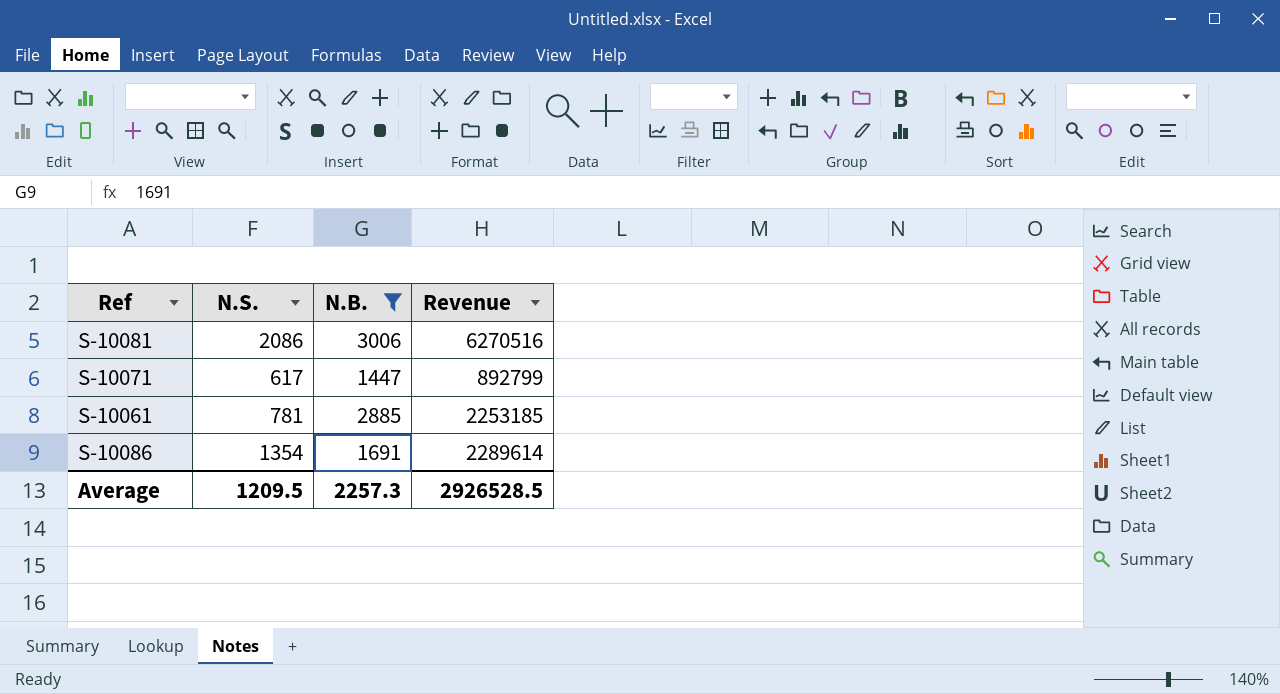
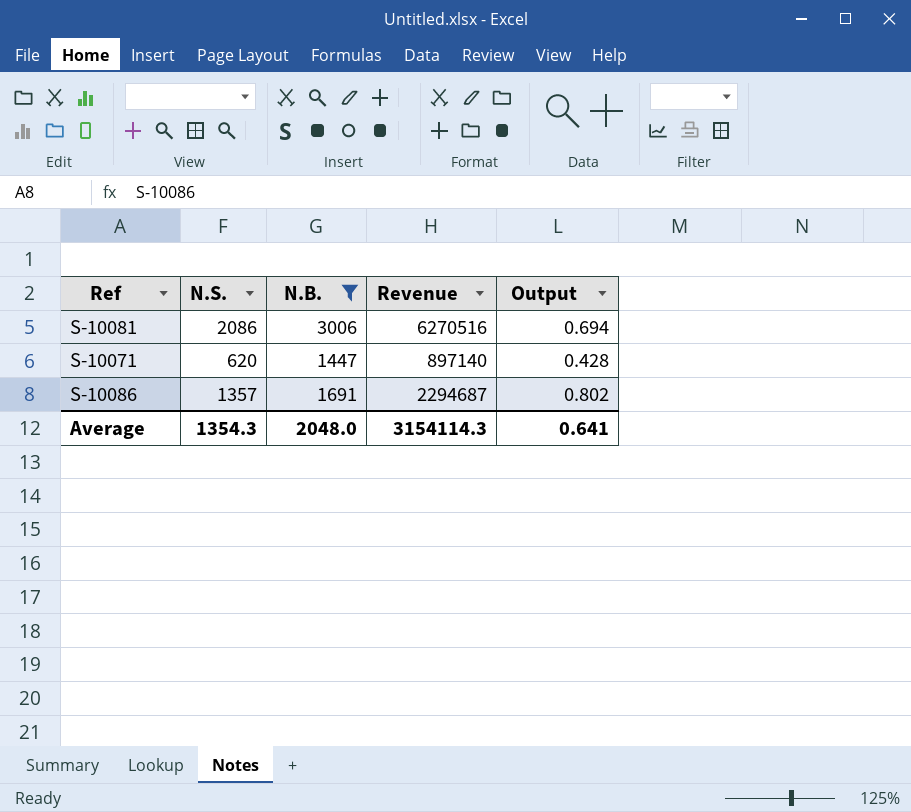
column Output | formula: none -> [N.S.] / [N.B.]
row S-10061: 781 | 2885 | 2253185 -> none
S-10071 | N.S.: 617 -> 620
S-10071 | Revenue: 892799 -> 897140
S-10086 | N.S.: 1354 -> 1357
S-10086 | Revenue: 2289614 -> 2294687
Average | N.S.: 1209.5 -> 1354.3
Average | N.B.: 2257.3 -> 2048.0
Average | Revenue: 2926528.5 -> 3154114.3

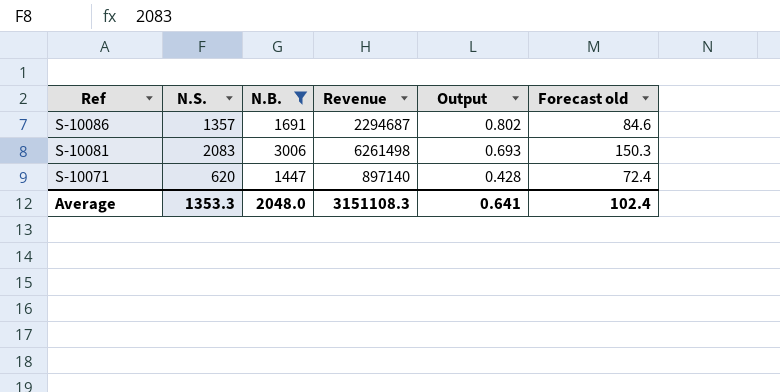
row order: none -> Ref descending
column Forecast old | formula: none -> [N.B.] * 0.05
S-10081 | N.S.: 2086 -> 2083
S-10081 | Revenue: 6270516 -> 6261498
S-10081 | Output: 0.694 -> 0.693
Average | N.S.: 1354.3 -> 1353.3
Average | Revenue: 3154114.3 -> 3151108.3

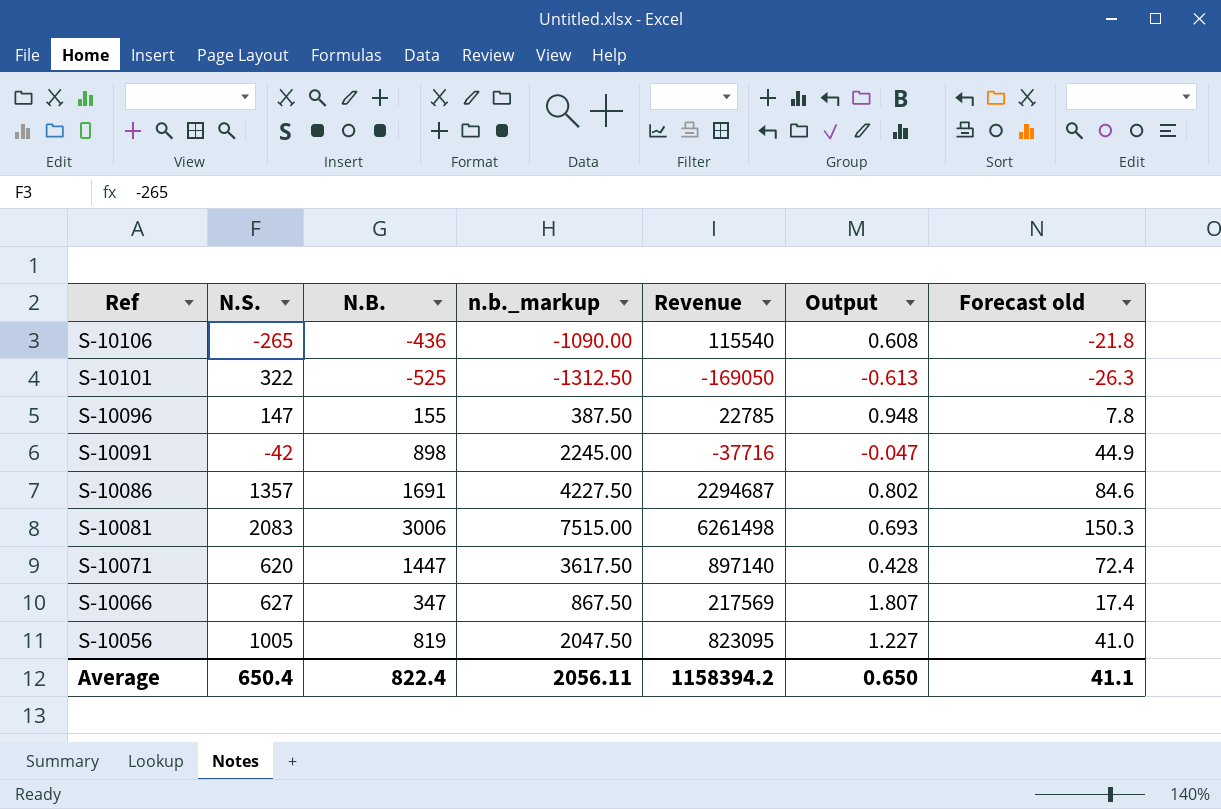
filter: N.B. >= 1447 -> none
column n.b._markup | formula: none -> [N.B.] * 2.5
Average | N.S.: 1353.3 -> 650.4
Average | N.B.: 2048.0 -> 822.4
Average | Revenue: 3151108.3 -> 1158394.2
Average | Output: 0.641 -> 0.650
Average | Forecast old: 102.4 -> 41.1

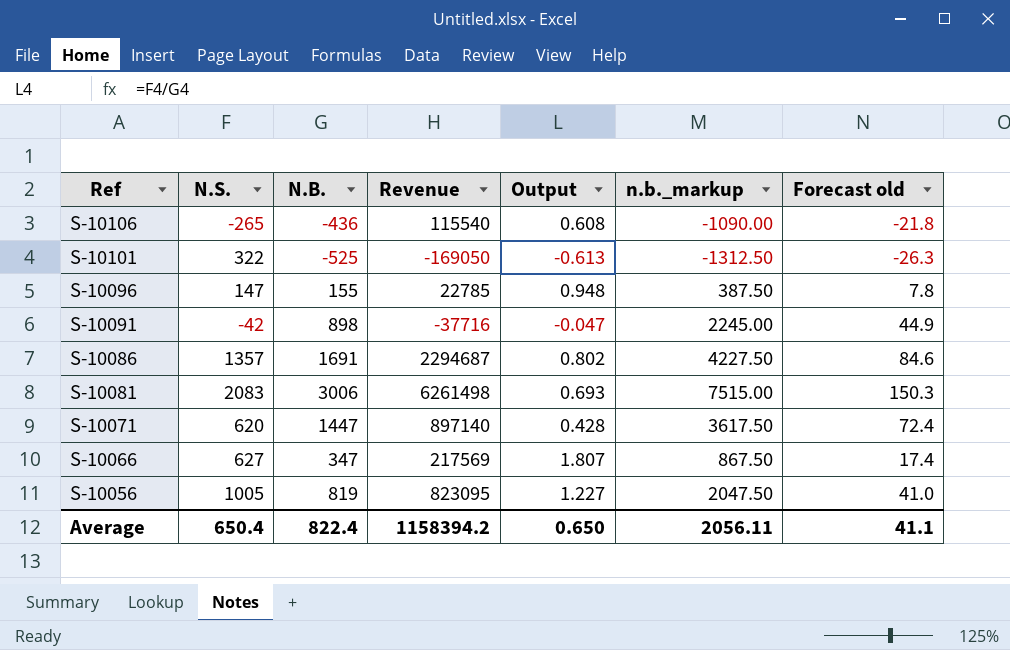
column n.b._markup | position: 4 -> 6

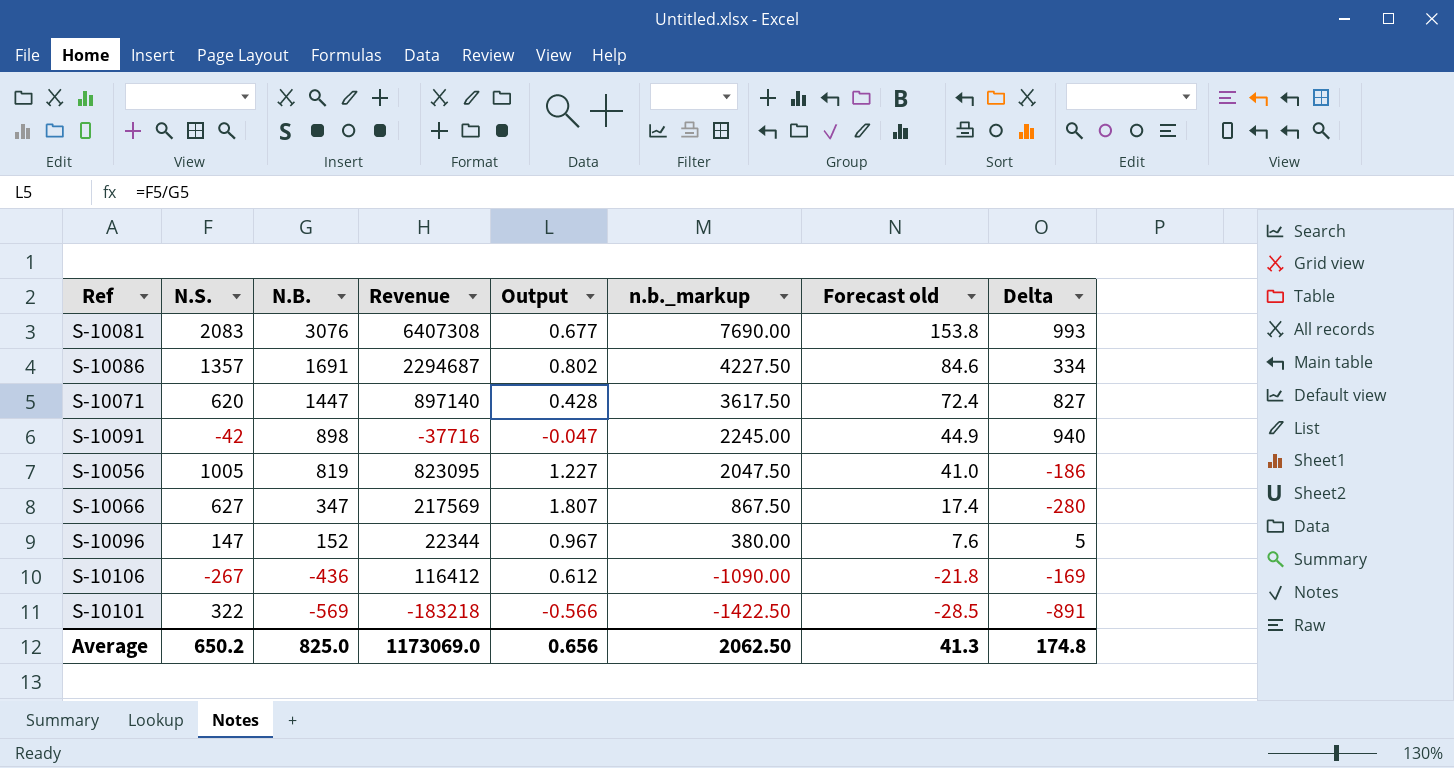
row order: Ref descending -> N.B. descending
column Delta | formula: none -> [N.B.] - [N.S.]
S-10081 | N.B.: 3006 -> 3076
S-10081 | Revenue: 6261498 -> 6407308
S-10081 | Output: 0.693 -> 0.677
S-10081 | n.b._markup: 7515.00 -> 7690.00
S-10081 | Forecast old: 150.3 -> 153.8
S-10096 | N.B.: 155 -> 152
S-10096 | Revenue: 22785 -> 22344
S-10096 | Output: 0.948 -> 0.967
S-10096 | n.b._markup: 387.50 -> 380.00
S-10096 | Forecast old: 7.8 -> 7.6
S-10106 | N.S.: -265 -> -267
S-10106 | Revenue: 115540 -> 116412
S-10106 | Output: 0.608 -> 0.612
S-10101 | N.B.: -525 -> -569
S-10101 | Revenue: -169050 -> -183218
S-10101 | Output: -0.613 -> -0.566
S-10101 | n.b._markup: -1312.50 -> -1422.50
S-10101 | Forecast old: -26.3 -> -28.5
Average | N.S.: 650.4 -> 650.2
Average | N.B.: 822.4 -> 825.0
Average | Revenue: 1158394.2 -> 1173069.0
Average | Output: 0.650 -> 0.656
Average | n.b._markup: 2056.11 -> 2062.50
Average | Forecast old: 41.1 -> 41.3

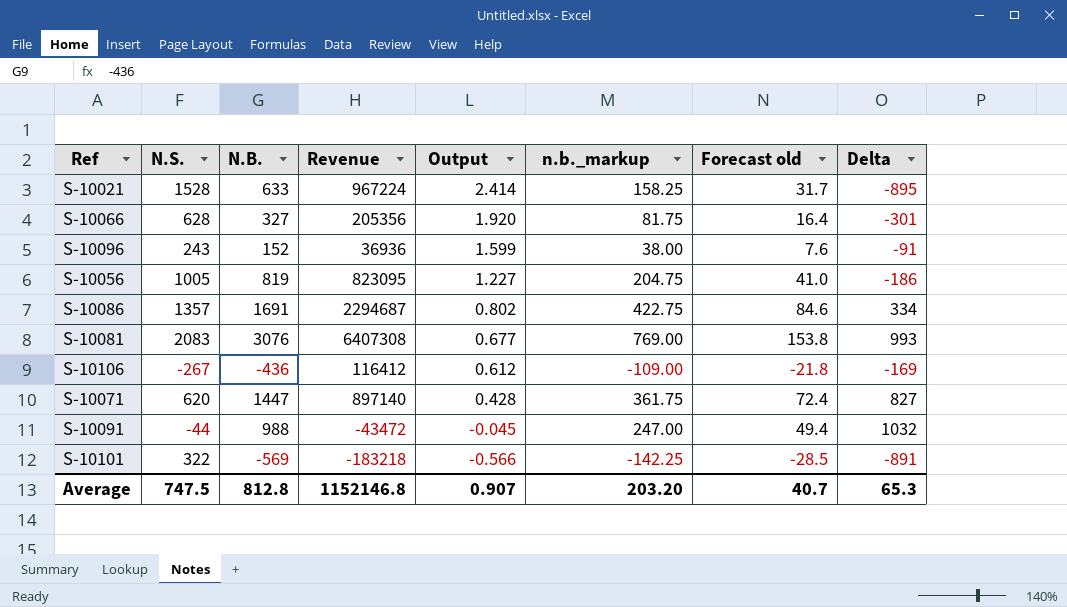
row order: N.B. descending -> Output descending
column n.b._markup | formula: [N.B.] * 2.5 -> [N.B.] * 0.25
row S-10021: none -> 1528 | 633 | 967224 | 2.414 | 158.25 | 31.7 | -895
S-10066 | N.S.: 627 -> 628
S-10066 | N.B.: 347 -> 327
S-10066 | Revenue: 217569 -> 205356
S-10066 | Output: 1.807 -> 1.920
S-10066 | Forecast old: 17.4 -> 16.4
S-10066 | Delta: -280 -> -301
S-10096 | N.S.: 147 -> 243
S-10096 | Revenue: 22344 -> 36936
S-10096 | Output: 0.967 -> 1.599
S-10096 | Delta: 5 -> -91
S-10091 | N.S.: -42 -> -44
S-10091 | N.B.: 898 -> 988
S-10091 | Revenue: -37716 -> -43472
S-10091 | Output: -0.047 -> -0.045
S-10091 | Forecast old: 44.9 -> 49.4
S-10091 | Delta: 940 -> 1032
Average | N.S.: 650.2 -> 747.5
Average | N.B.: 825.0 -> 812.8
Average | Revenue: 1173069.0 -> 1152146.8
Average | Output: 0.656 -> 0.907
Average | n.b._markup: 2062.50 -> 203.20
Average | Forecast old: 41.3 -> 40.7
Average | Delta: 174.8 -> 65.3

